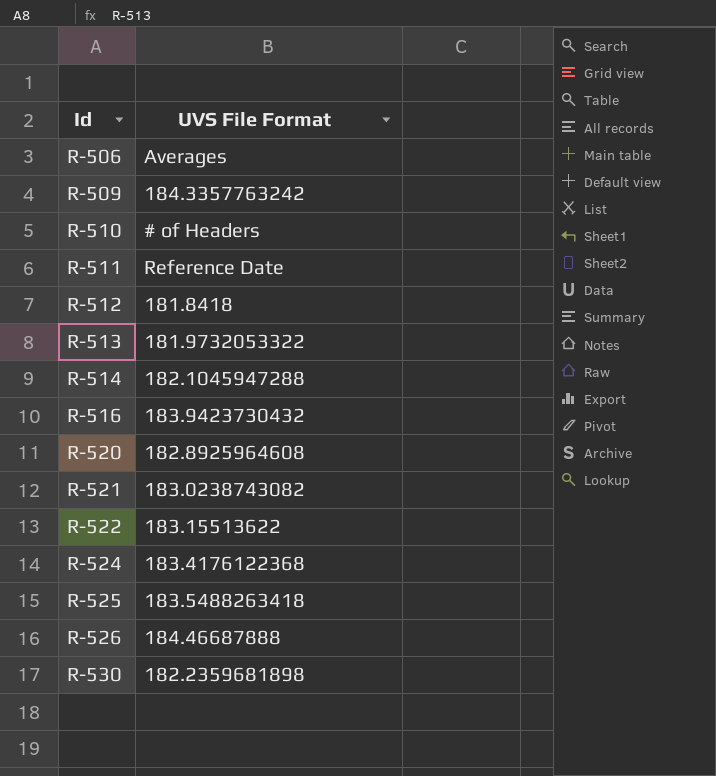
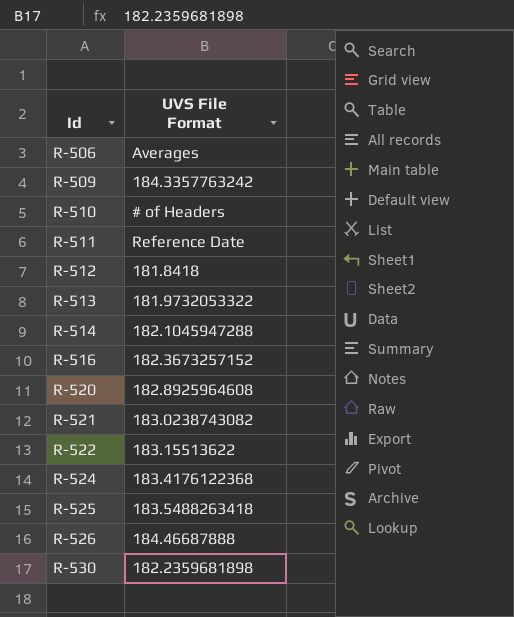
R-516 | UVS File Format: 183.9423730432 -> 182.3673257152

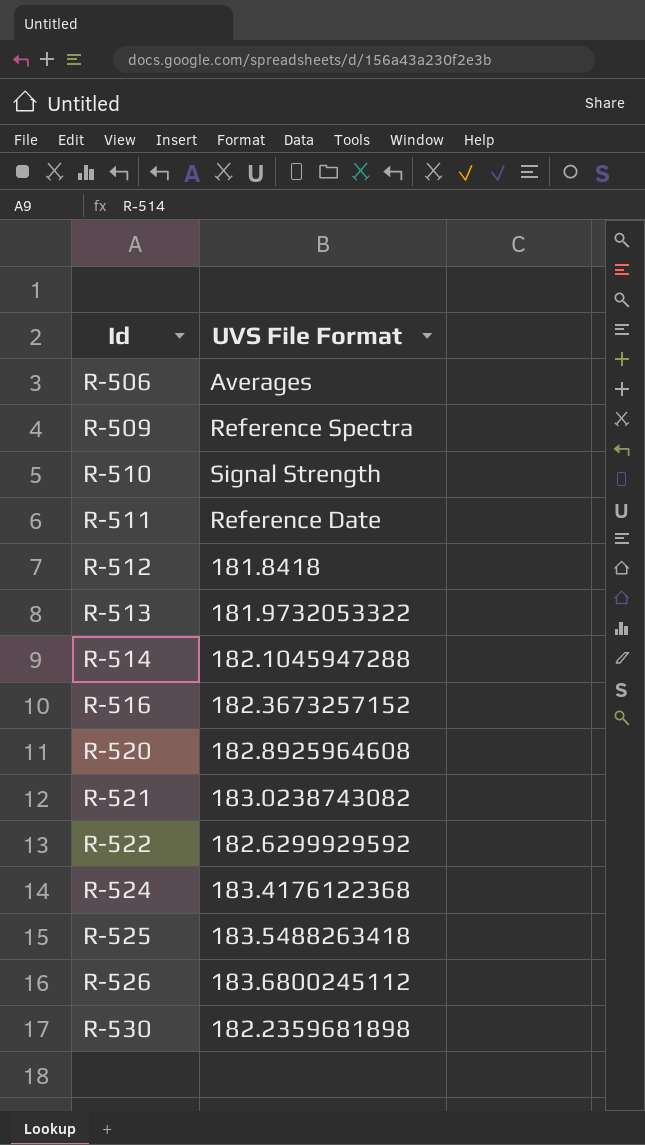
R-509 | UVS File Format: 184.3357763242 -> Reference Spectra
R-510 | UVS File Format: # of Headers -> Signal Strength
R-522 | UVS File Format: 183.15513622 -> 182.6299929592
R-526 | UVS File Format: 184.46687888 -> 183.6800245112

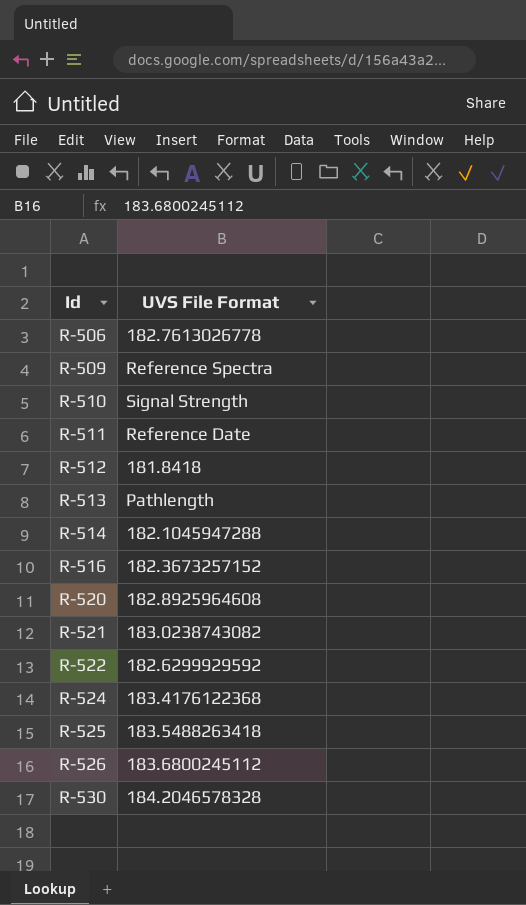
R-506 | UVS File Format: Averages -> 182.7613026778
R-513 | UVS File Format: 181.9732053322 -> Pathlength
R-530 | UVS File Format: 182.2359681898 -> 184.2046578328

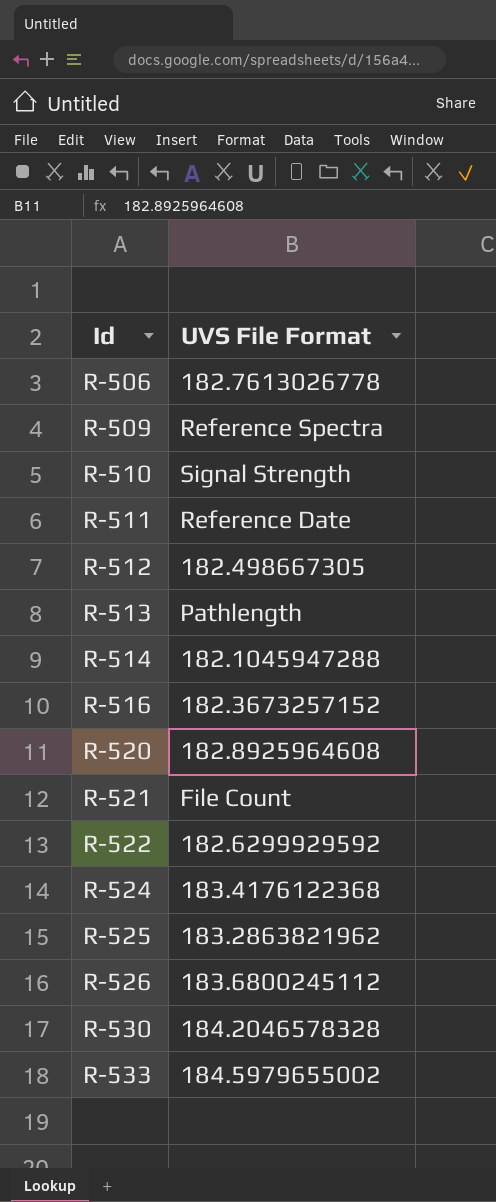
R-512 | UVS File Format: 181.8418 -> 182.498667305
R-521 | UVS File Format: 183.0238743082 -> File Count
R-525 | UVS File Format: 183.5488263418 -> 183.2863821962
row R-533: none -> 184.5979655002

